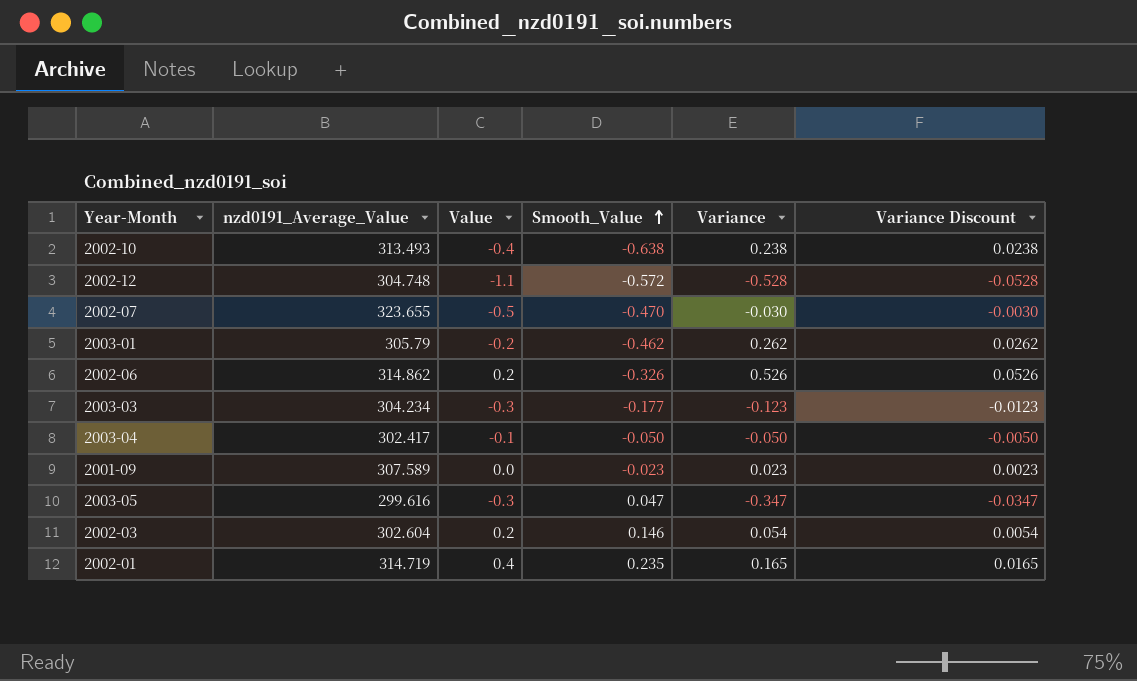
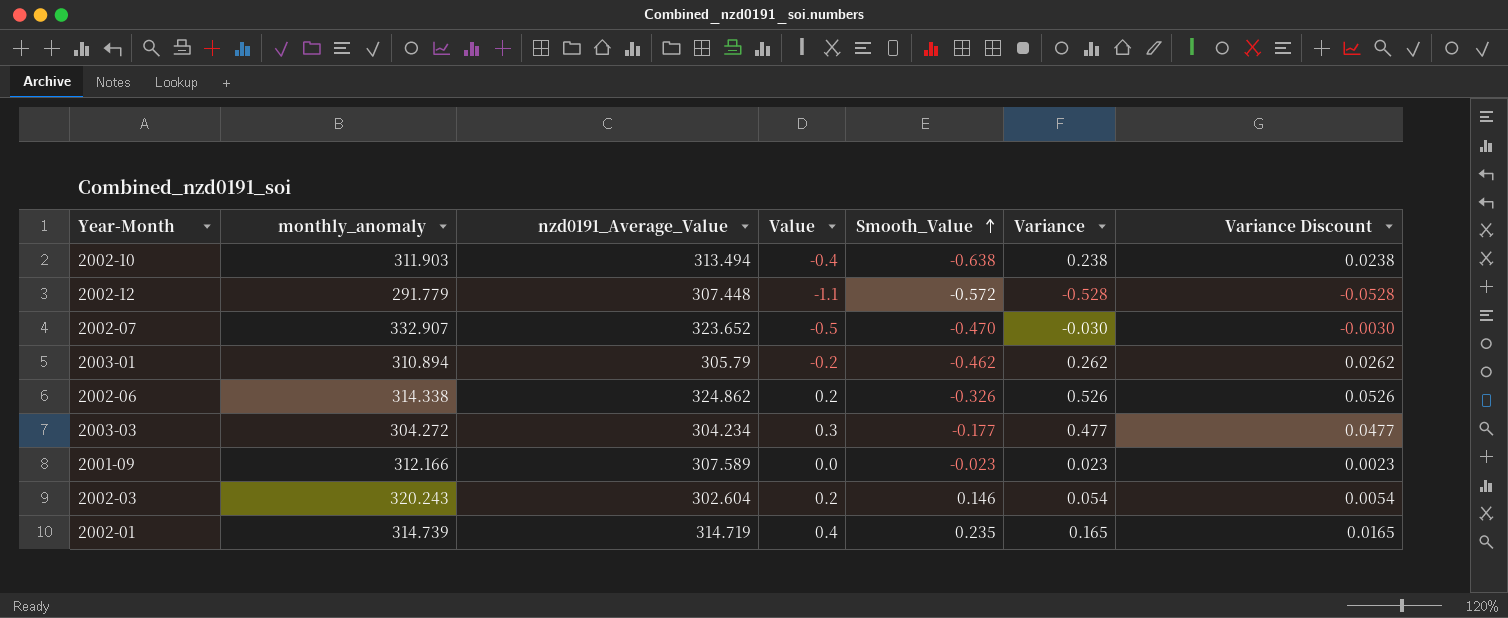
column monthly_anomaly | position: none -> 2
row 2003-04: 302.417 | -0.1 | -0.050 | -0.050 | -0.0050 -> none
row 2003-05: 299.616 | -0.3 | 0.047 | -0.347 | -0.0347 -> none
2002-10 | nzd0191_Average_Value: 313.493 -> 313.494
2002-12 | nzd0191_Average_Value: 304.748 -> 307.448
2002-07 | nzd0191_Average_Value: 323.655 -> 323.652
2002-06 | nzd0191_Average_Value: 314.862 -> 324.862
2003-03 | Value: -0.3 -> 0.3
2003-03 | Variance: -0.123 -> 0.477
2003-03 | Variance Discount: -0.0123 -> 0.0477

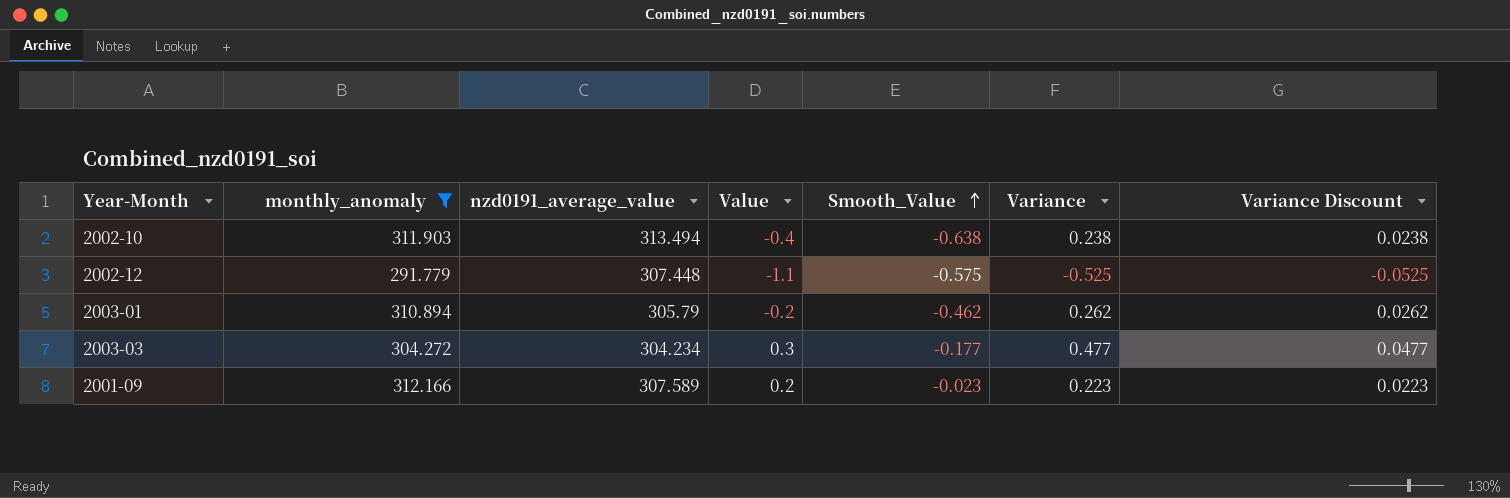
filter: none -> monthly_anomaly <= 312.166
column name: nzd0191_Average_Value -> nzd0191_average_value
2002-12 | Smooth_Value: -0.572 -> -0.575
2002-12 | Variance: -0.528 -> -0.525
2002-12 | Variance Discount: -0.0528 -> -0.0525
2001-09 | Value: 0.0 -> 0.2
2001-09 | Variance: 0.023 -> 0.223
2001-09 | Variance Discount: 0.0023 -> 0.0223

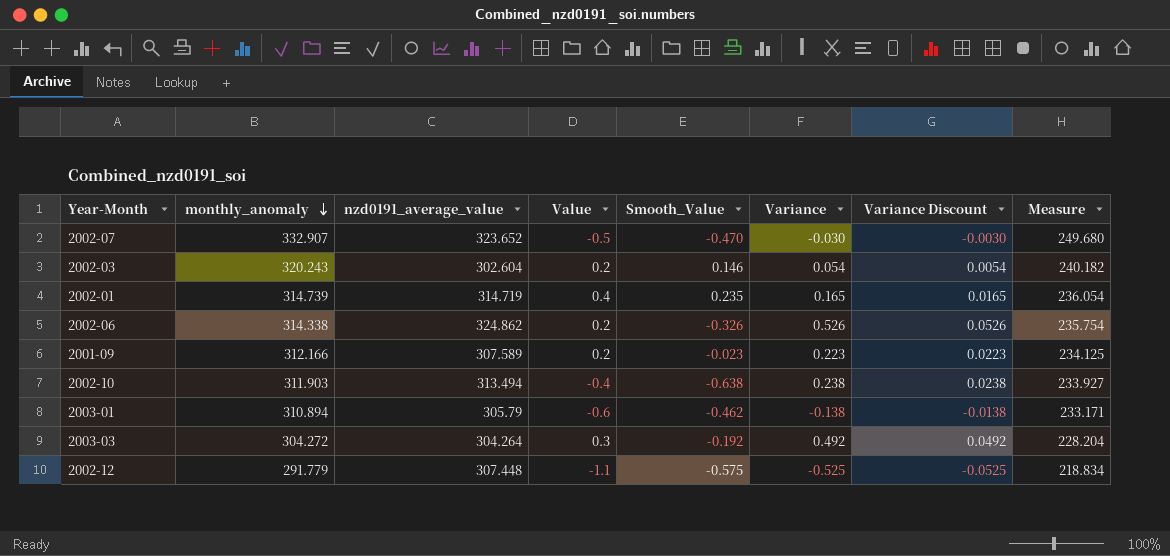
filter: monthly_anomaly <= 312.166 -> none
row order: Smooth_Value ascending -> monthly_anomaly descending
column Measure | formula: none -> [monthly_anomaly] * 0.75
2003-01 | Value: -0.2 -> -0.6
2003-01 | Variance: 0.262 -> -0.138
2003-01 | Variance Discount: 0.0262 -> -0.0138
2003-03 | nzd0191_average_value: 304.234 -> 304.264
2003-03 | Smooth_Value: -0.177 -> -0.192
2003-03 | Variance: 0.477 -> 0.492
2003-03 | Variance Discount: 0.0477 -> 0.0492

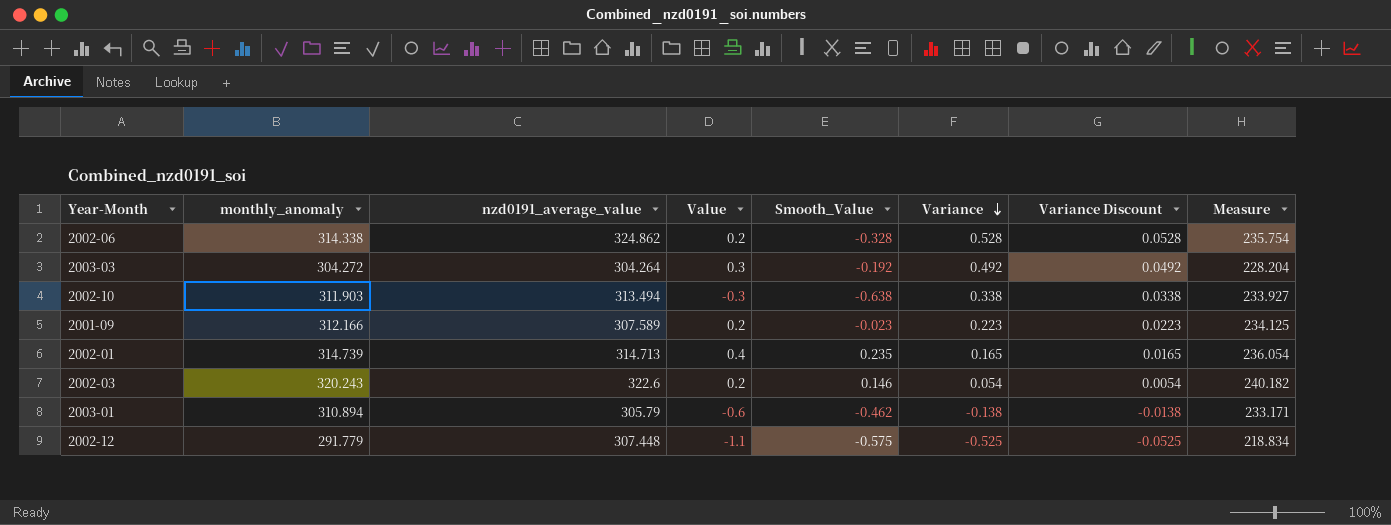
row order: monthly_anomaly descending -> Variance descending
row 2002-07: 332.907 | 323.652 | -0.5 | -0.470 | -0.030 | -0.0030 | 249.680 -> none
2002-06 | Smooth_Value: -0.326 -> -0.328
2002-06 | Variance: 0.526 -> 0.528
2002-06 | Variance Discount: 0.0526 -> 0.0528
2002-10 | Value: -0.4 -> -0.3
2002-10 | Variance: 0.238 -> 0.338
2002-10 | Variance Discount: 0.0238 -> 0.0338
2002-01 | nzd0191_average_value: 314.719 -> 314.713
2002-03 | nzd0191_average_value: 302.604 -> 322.6

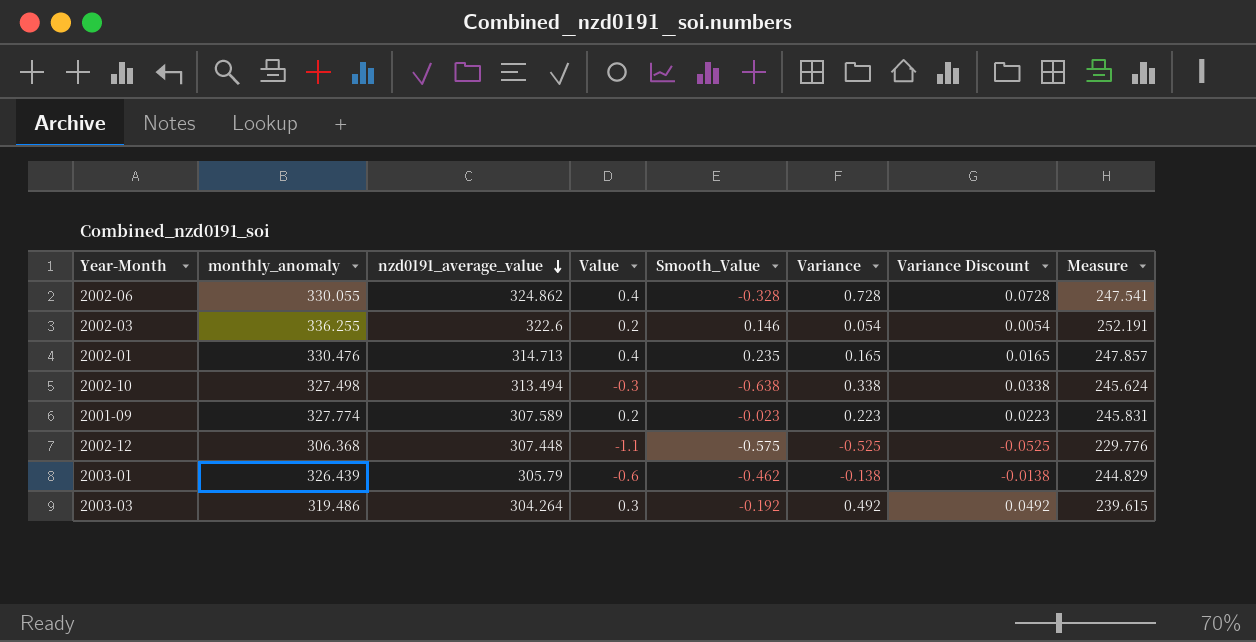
row order: Variance descending -> nzd0191_average_value descending
2002-06 | monthly_anomaly: 314.338 -> 330.055
2002-06 | Value: 0.2 -> 0.4
2002-06 | Variance: 0.528 -> 0.728
2002-06 | Variance Discount: 0.0528 -> 0.0728
2002-06 | Measure: 235.754 -> 247.541
2002-03 | monthly_anomaly: 320.243 -> 336.255
2002-03 | Measure: 240.182 -> 252.191
2002-01 | monthly_anomaly: 314.739 -> 330.476
2002-01 | Measure: 236.054 -> 247.857
2002-10 | monthly_anomaly: 311.903 -> 327.498
2002-10 | Measure: 233.927 -> 245.624
2001-09 | monthly_anomaly: 312.166 -> 327.774
2001-09 | Measure: 234.125 -> 245.831
2002-12 | monthly_anomaly: 291.779 -> 306.368
2002-12 | Measure: 218.834 -> 229.776
2003-01 | monthly_anomaly: 310.894 -> 326.439
2003-01 | Measure: 233.171 -> 244.829
2003-03 | monthly_anomaly: 304.272 -> 319.486
2003-03 | Measure: 228.204 -> 239.615

